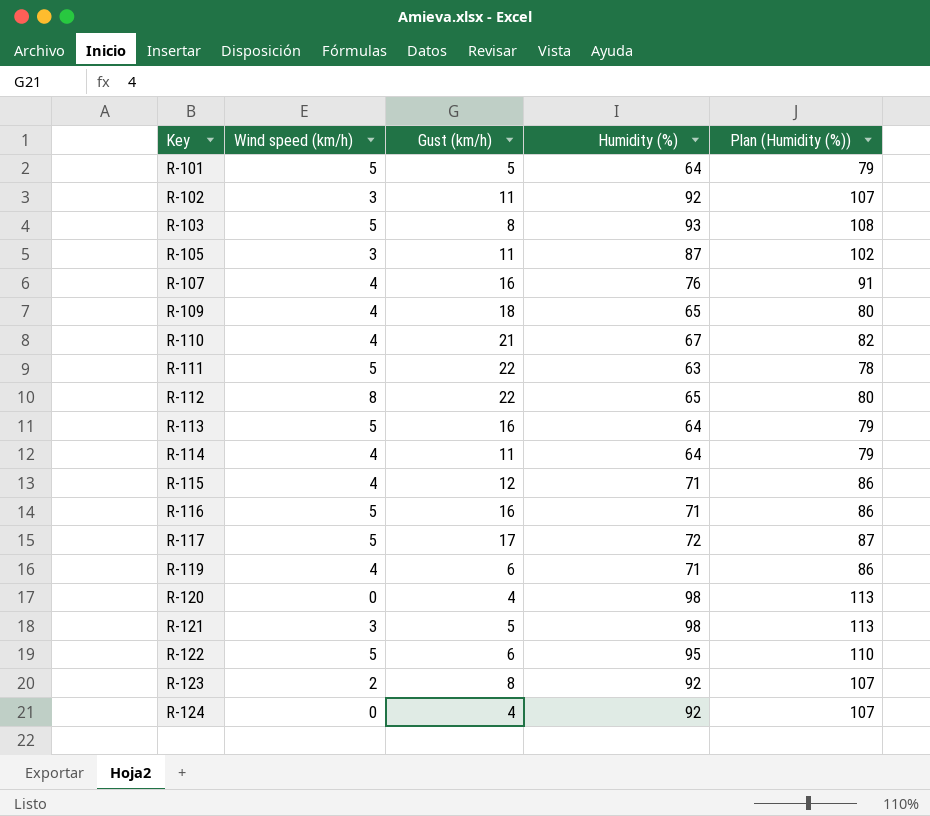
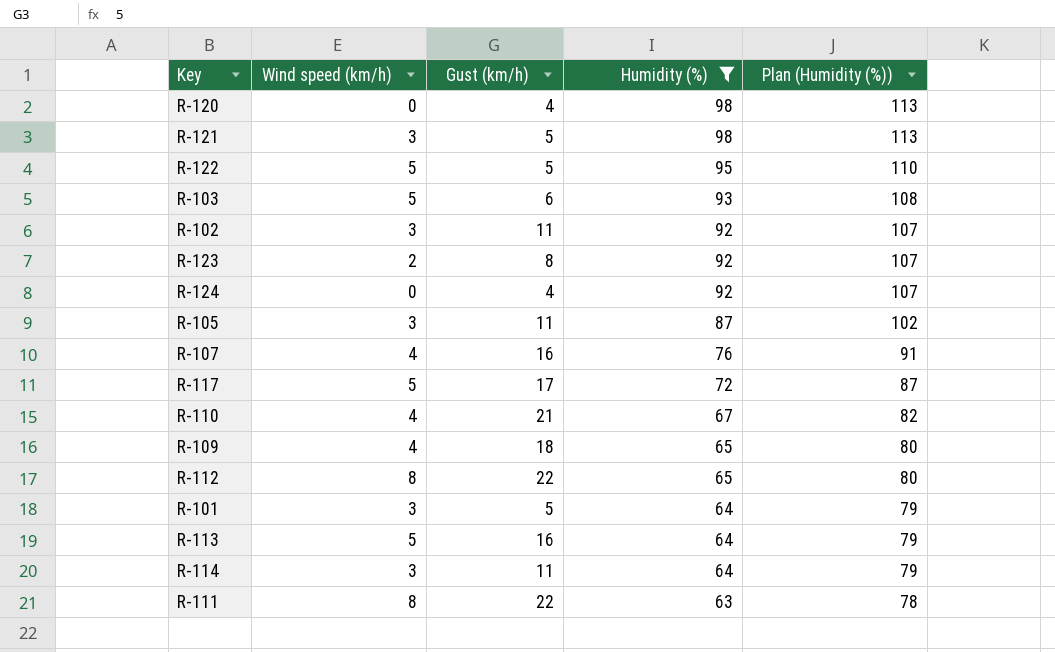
filter: none -> Humidity (%) != 71
row order: Key ascending -> Humidity (%) descending
R-122 | Gust (km/h): 6 -> 5
R-103 | Gust (km/h): 8 -> 6
R-101 | Wind speed (km/h): 5 -> 3
R-114 | Wind speed (km/h): 4 -> 3
R-111 | Wind speed (km/h): 5 -> 8

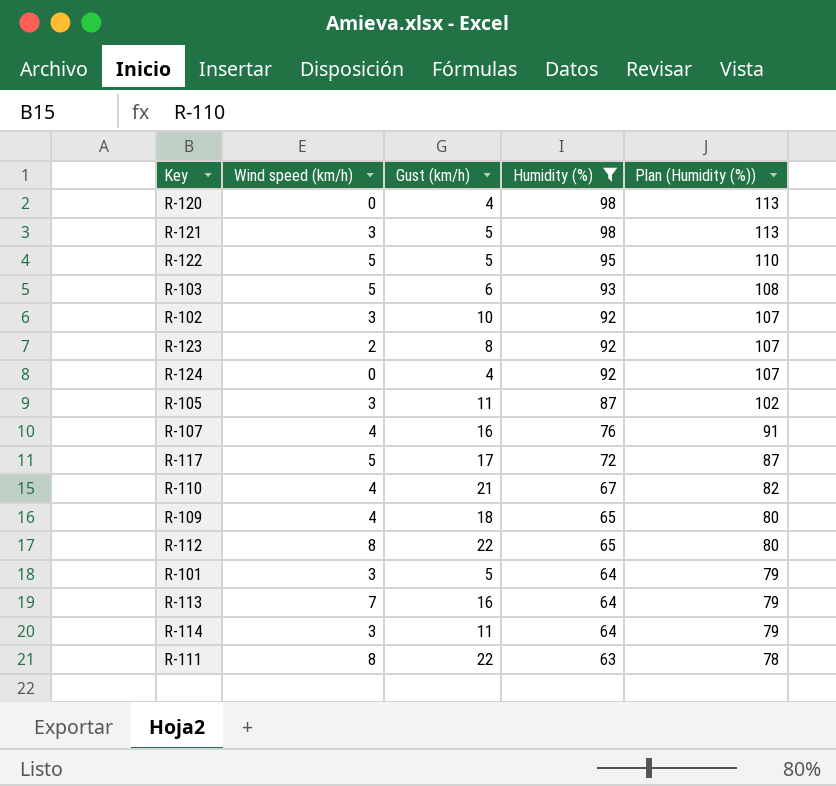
R-102 | Gust (km/h): 11 -> 10
R-113 | Wind speed (km/h): 5 -> 7

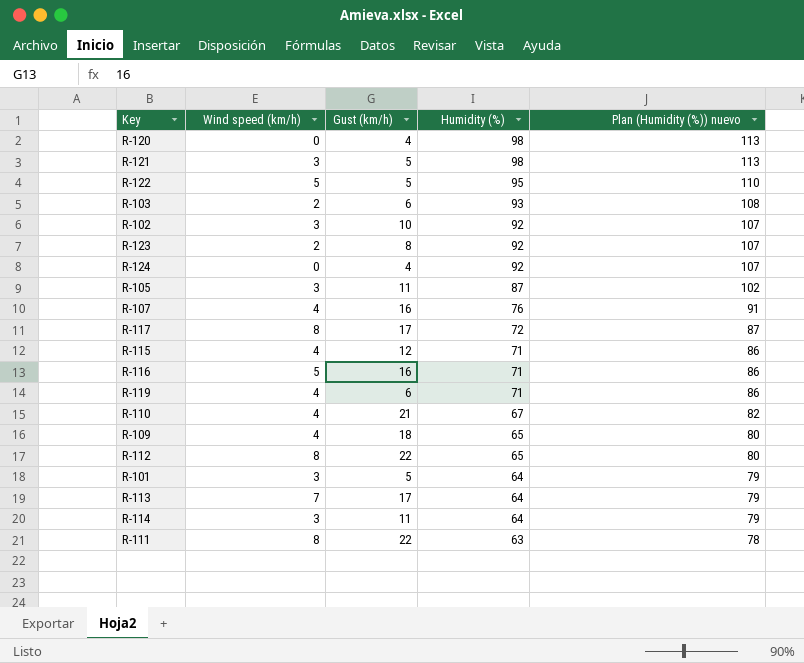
filter: Humidity (%) != 71 -> none
column name: Plan (Humidity (%)) -> Plan (Humidity (%)) nuevo
R-103 | Wind speed (km/h): 5 -> 2
R-117 | Wind speed (km/h): 5 -> 8
R-113 | Gust (km/h): 16 -> 17

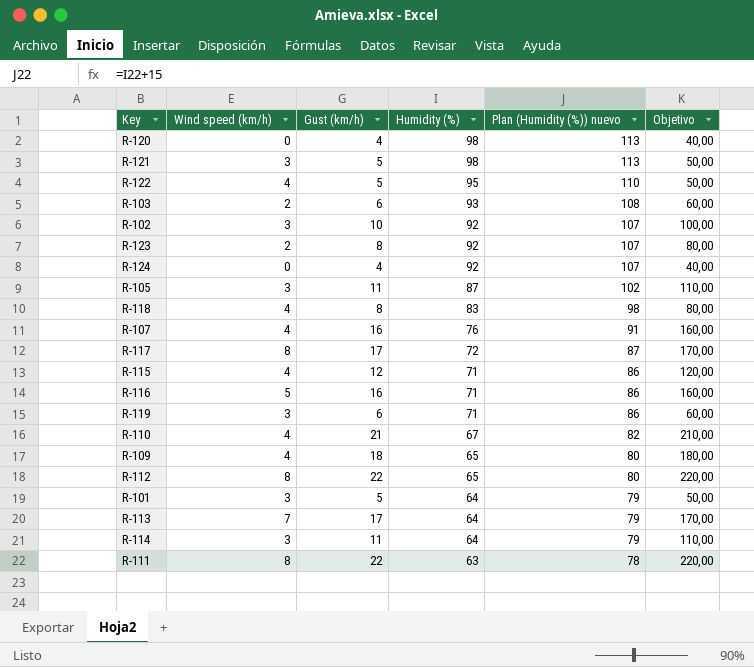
column Objetivo | formula: none -> [Gust (km/h)] * 10
R-122 | Wind speed (km/h): 5 -> 4
row R-118: none -> 4 | 8 | 83 | 98 | 80,00
R-119 | Wind speed (km/h): 4 -> 3

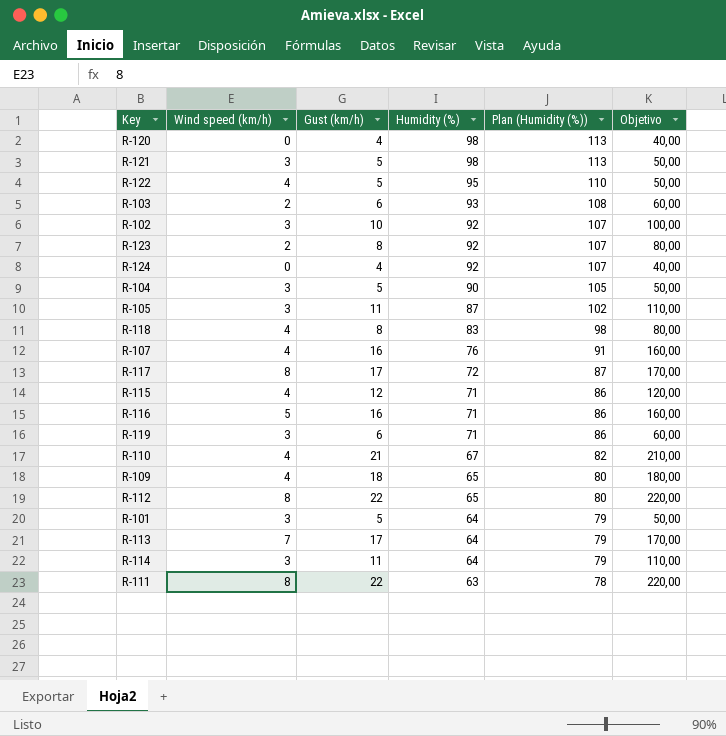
column name: Plan (Humidity (%)) nuevo -> Plan (Humidity (%))
row R-104: none -> 3 | 5 | 90 | 105 | 50,00

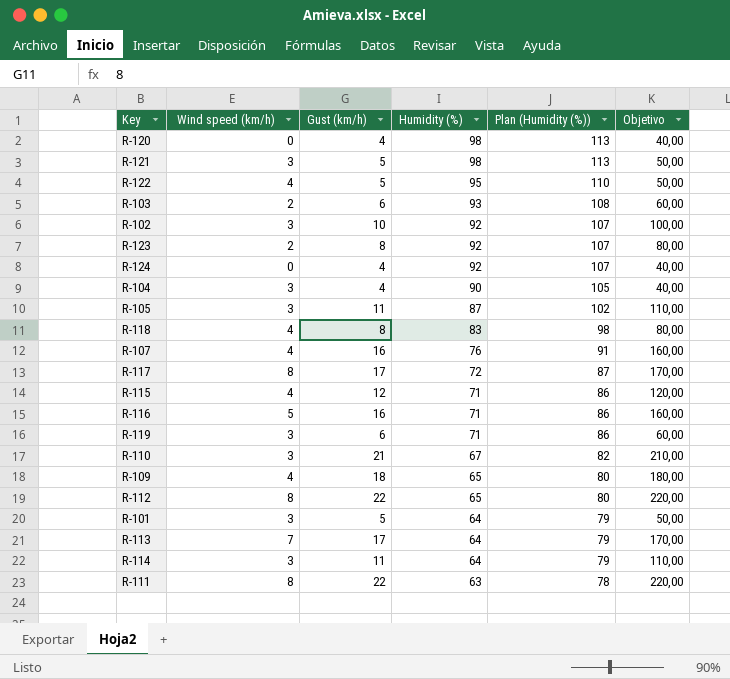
R-104 | Gust (km/h): 5 -> 4
R-104 | Objetivo: 50,00 -> 40,00
R-110 | Wind speed (km/h): 4 -> 3

